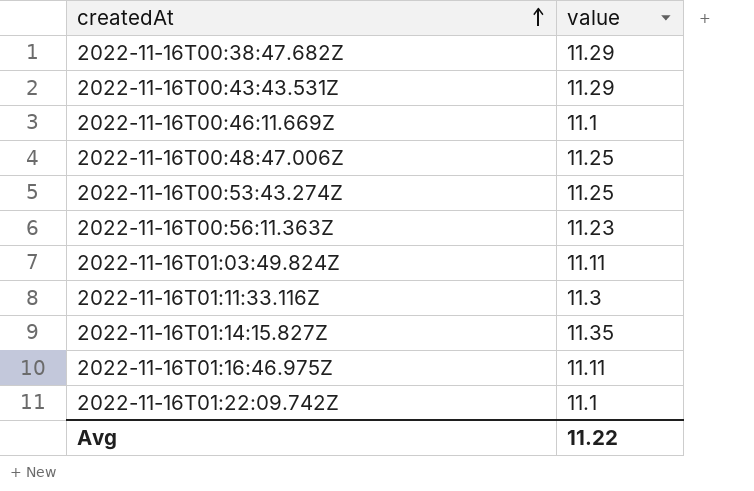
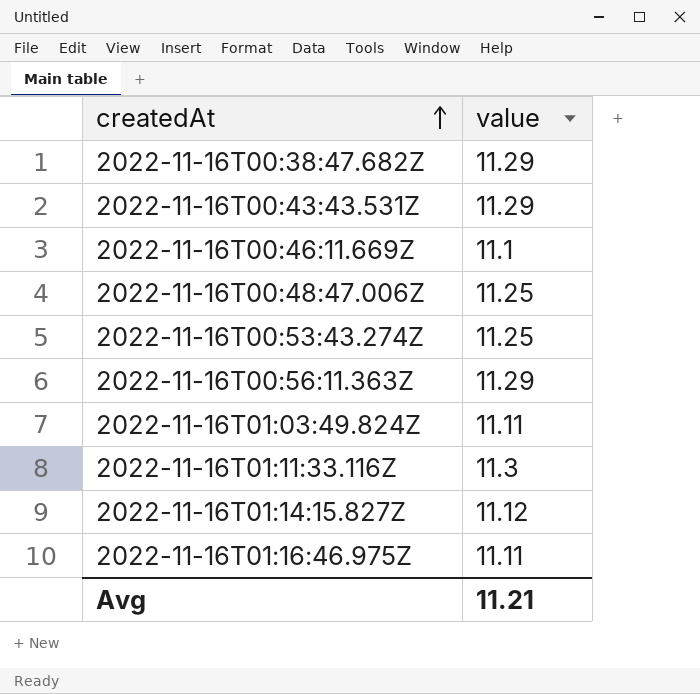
row 2022-11-16T01:22:09.742Z: 11.1 -> none
2022-11-16T00:56:11.363Z | value: 11.23 -> 11.29
2022-11-16T01:14:15.827Z | value: 11.35 -> 11.12
Avg | value: 11.22 -> 11.21

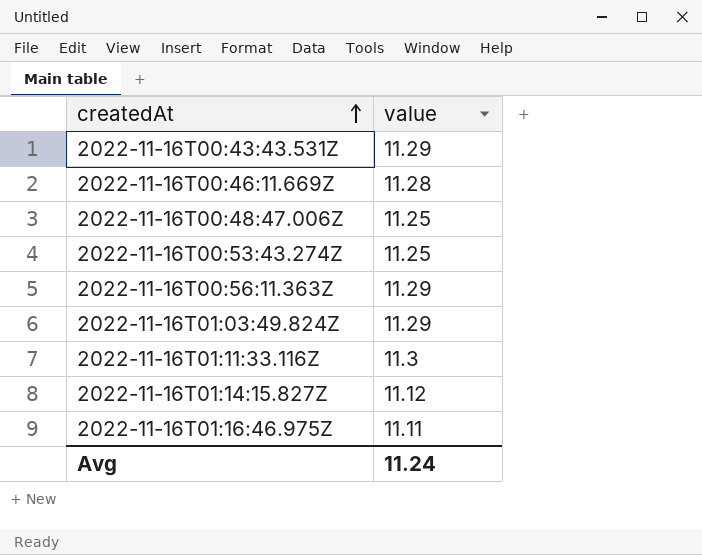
row 2022-11-16T00:38:47.682Z: 11.29 -> none
2022-11-16T00:46:11.669Z | value: 11.1 -> 11.28
2022-11-16T01:03:49.824Z | value: 11.11 -> 11.29
Avg | value: 11.21 -> 11.24

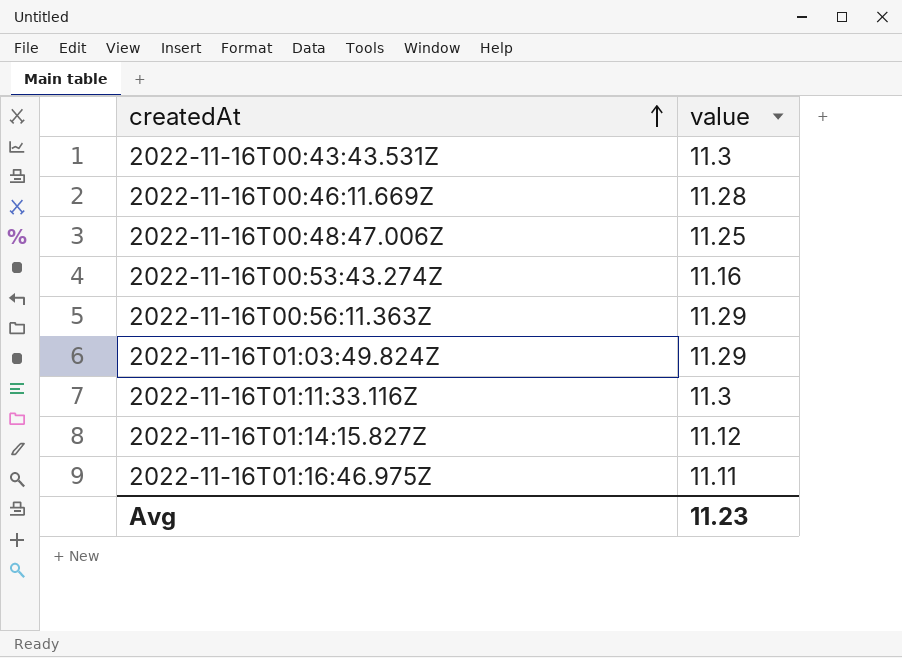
2022-11-16T00:43:43.531Z | value: 11.29 -> 11.3
2022-11-16T00:53:43.274Z | value: 11.25 -> 11.16
Avg | value: 11.24 -> 11.23

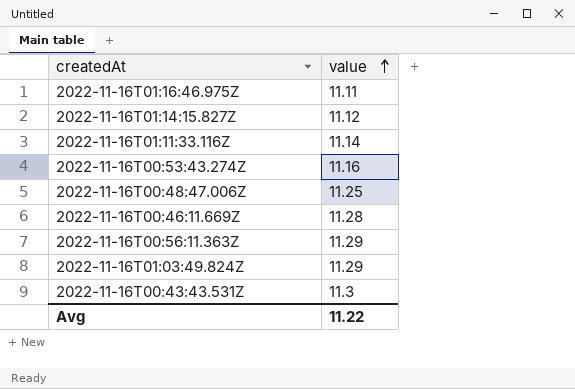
row order: createdAt ascending -> value ascending
2022-11-16T01:11:33.116Z | value: 11.3 -> 11.14
Avg | value: 11.23 -> 11.22

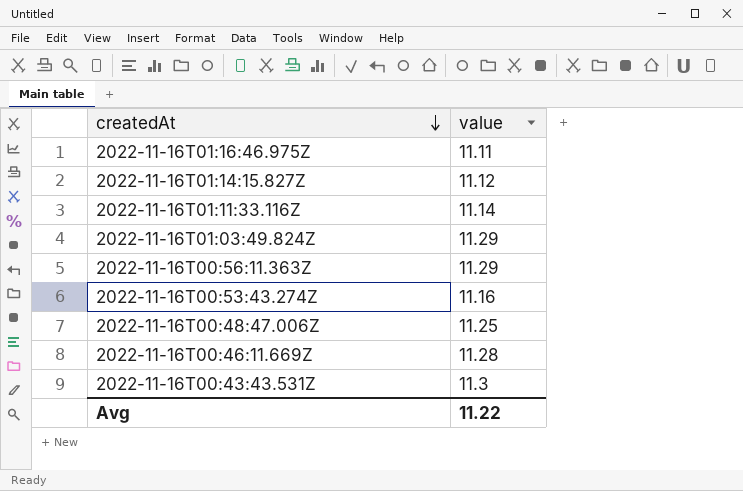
row order: value ascending -> createdAt descending

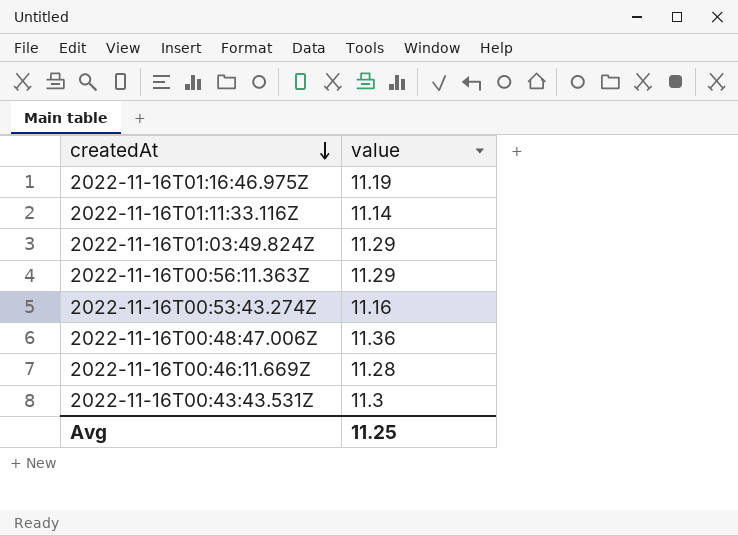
row 2022-11-16T01:14:15.827Z: 11.12 -> none
2022-11-16T01:16:46.975Z | value: 11.11 -> 11.19
2022-11-16T00:48:47.006Z | value: 11.25 -> 11.36
Avg | value: 11.22 -> 11.25

